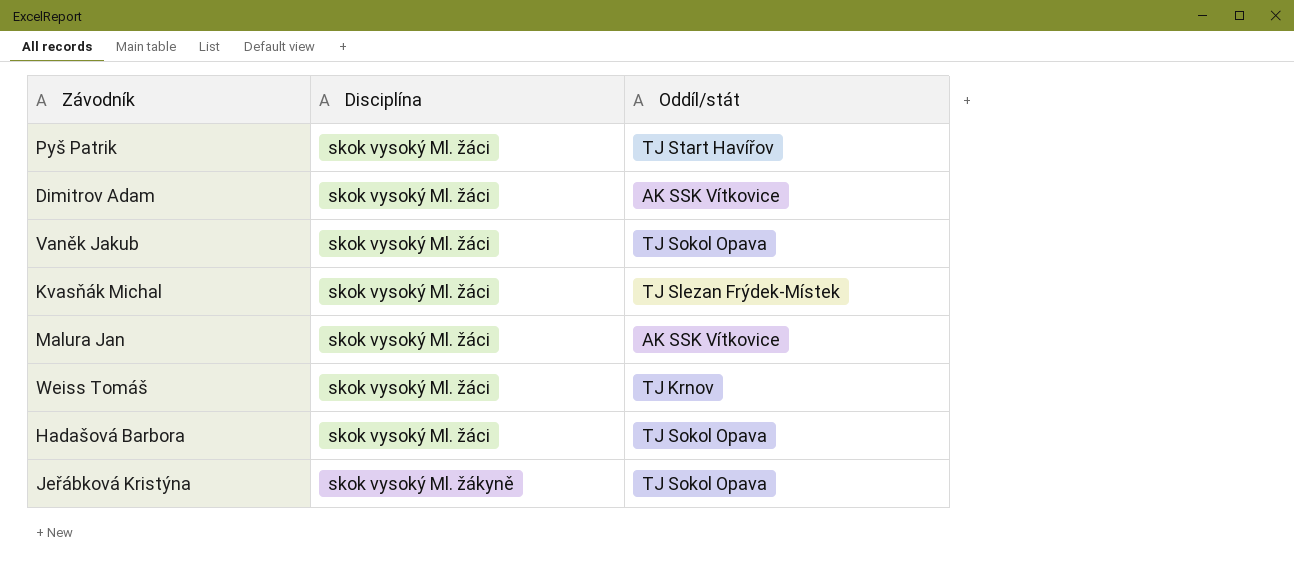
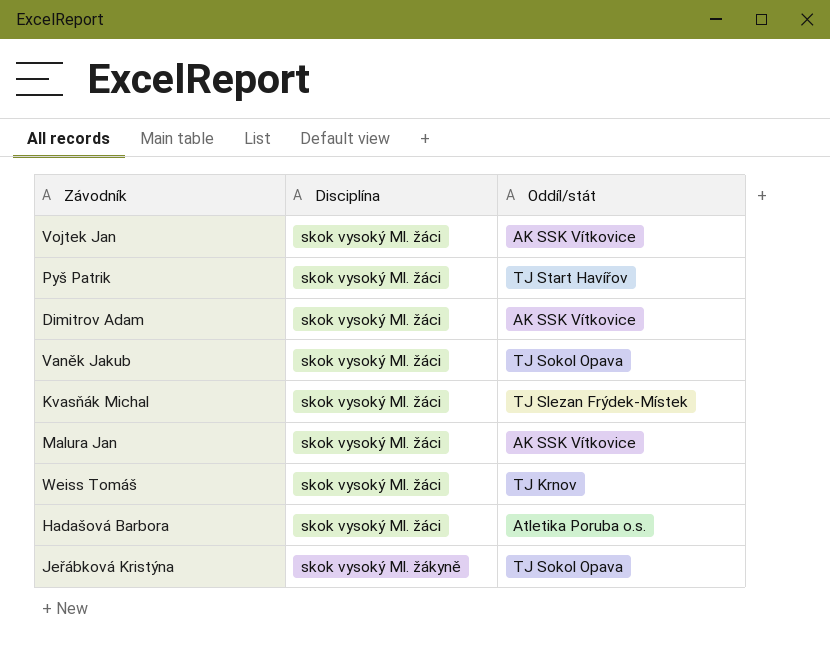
row Vojtek Jan: none -> skok vysoký Ml. žáci | AK SSK Vítkovice
Hadašová Barbora | Oddíl/stát: TJ Sokol Opava -> Atletika Poruba o.s.

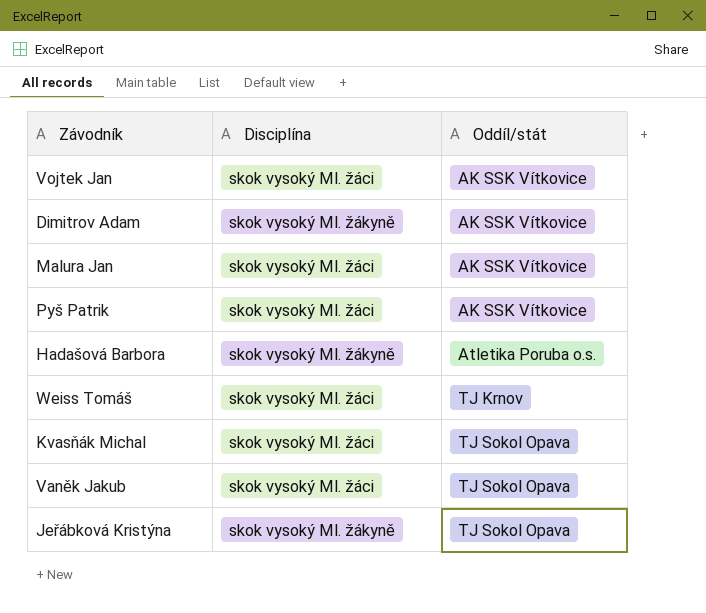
row order: Disciplína ascending -> Oddíl/stát ascending
Dimitrov Adam | Disciplína: skok vysoký Ml. žáci -> skok vysoký Ml. žákyně
Pyš Patrik | Oddíl/stát: TJ Start Havířov -> AK SSK Vítkovice
Hadašová Barbora | Disciplína: skok vysoký Ml. žáci -> skok vysoký Ml. žákyně
Kvasňák Michal | Oddíl/stát: TJ Slezan Frýdek-Místek -> TJ Sokol Opava

